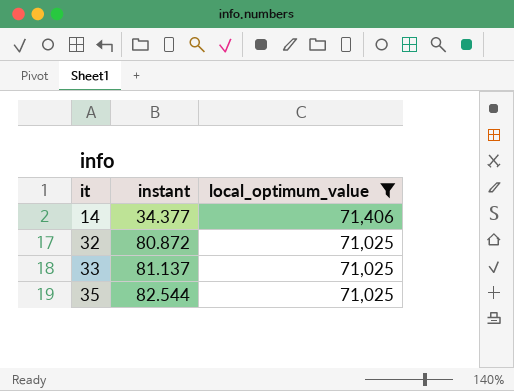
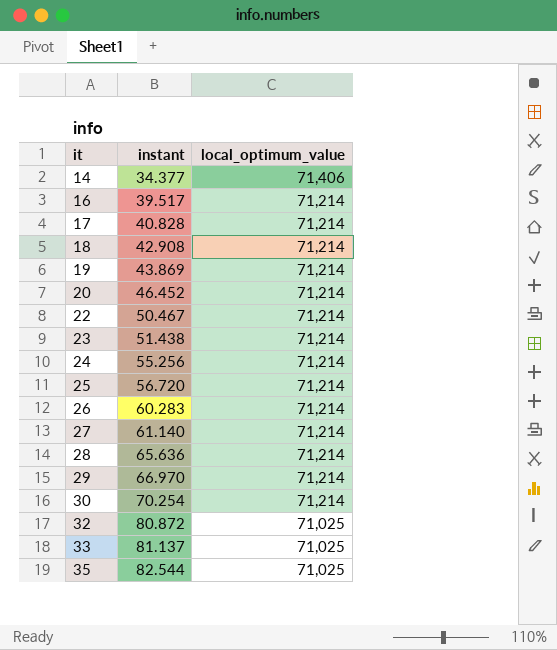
filter: local_optimum_value != 71,214 -> none

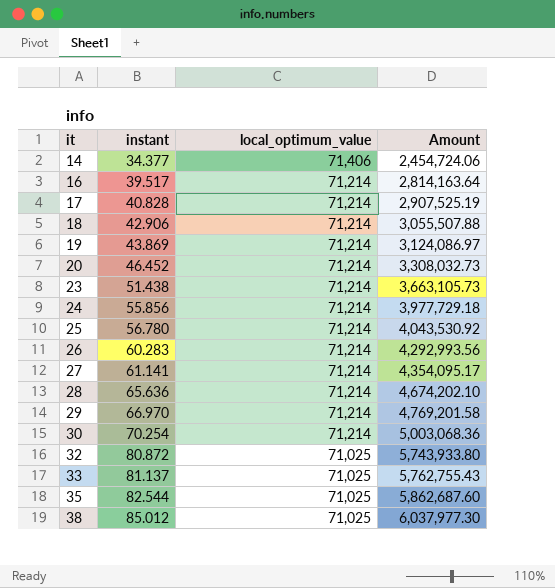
column Amount | formula: none -> [instant] * [local_optimum_value]
row 22: 50.467 | 71,214 -> none
18 | instant: 42.908 -> 42.906
24 | instant: 55.256 -> 55.856
25 | instant: 56.720 -> 56.780
27 | instant: 61.140 -> 61.141
row 38: none -> 85.012 | 71,025 | 6,037,977.30

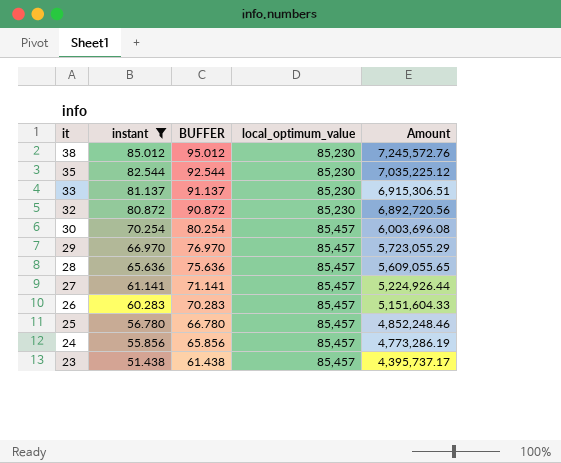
filter: none -> instant >= 51.438
row order: it ascending -> it descending
column BUFFER | formula: none -> [instant] + 10
38 | local_optimum_value: 71,025 -> 85,230
38 | Amount: 6,037,977.30 -> 7,245,572.76
35 | local_optimum_value: 71,025 -> 85,230
35 | Amount: 5,862,687.60 -> 7,035,225.12
33 | local_optimum_value: 71,025 -> 85,230
33 | Amount: 5,762,755.43 -> 6,915,306.51
32 | local_optimum_value: 71,025 -> 85,230
32 | Amount: 5,743,933.80 -> 6,892,720.56
30 | local_optimum_value: 71,214 -> 85,457
30 | Amount: 5,003,068.36 -> 6,003,696.08
29 | local_optimum_value: 71,214 -> 85,457
29 | Amount: 4,769,201.58 -> 5,723,055.29
28 | local_optimum_value: 71,214 -> 85,457
28 | Amount: 4,674,202.10 -> 5,609,055.65
27 | local_optimum_value: 71,214 -> 85,457
27 | Amount: 4,354,095.17 -> 5,224,926.44
26 | local_optimum_value: 71,214 -> 85,457
26 | Amount: 4,292,993.56 -> 5,151,604.33
25 | local_optimum_value: 71,214 -> 85,457
25 | Amount: 4,043,530.92 -> 4,852,248.46
24 | local_optimum_value: 71,214 -> 85,457
24 | Amount: 3,977,729.18 -> 4,773,286.19
23 | local_optimum_value: 71,214 -> 85,457
23 | Amount: 3,663,105.73 -> 4,395,737.17

